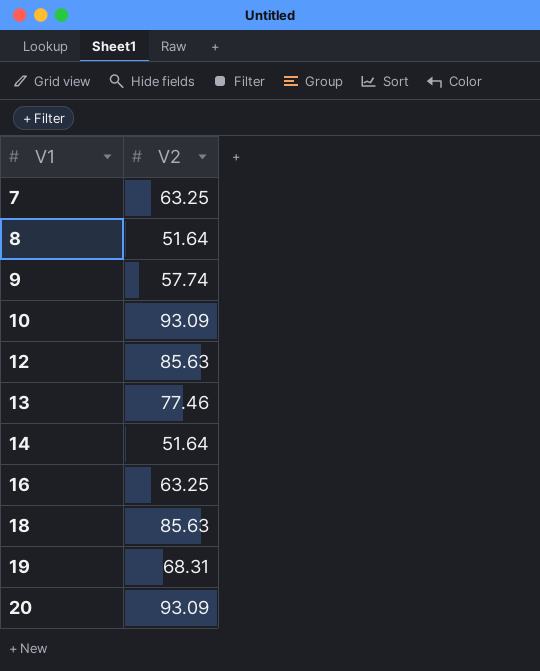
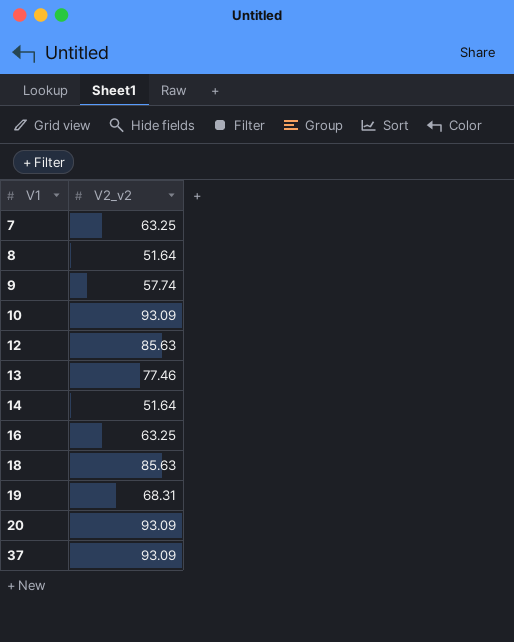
column name: V2 -> V2_v2
row 37: none -> 93.09

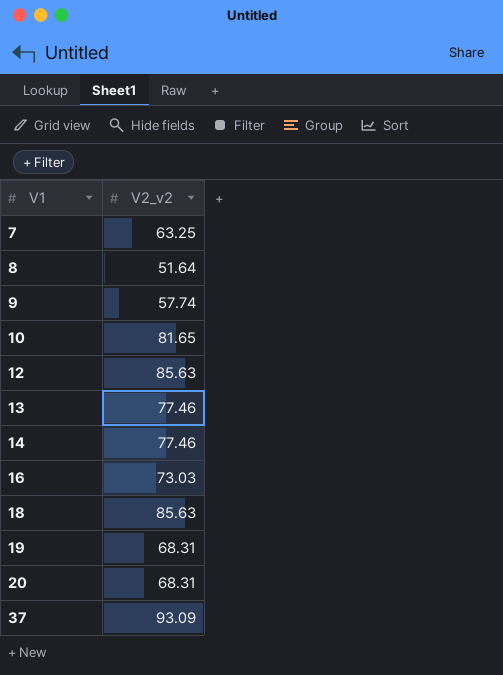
10 | V2_v2: 93.09 -> 81.65
14 | V2_v2: 51.64 -> 77.46
16 | V2_v2: 63.25 -> 73.03
20 | V2_v2: 93.09 -> 68.31

